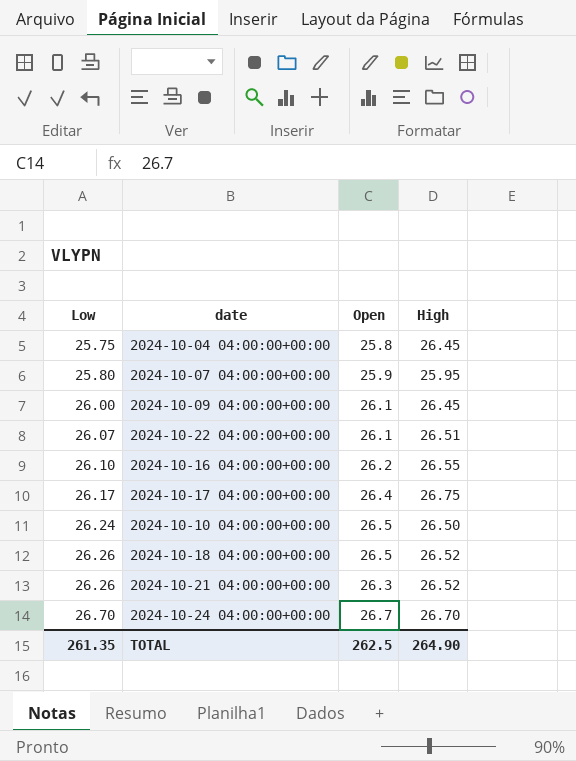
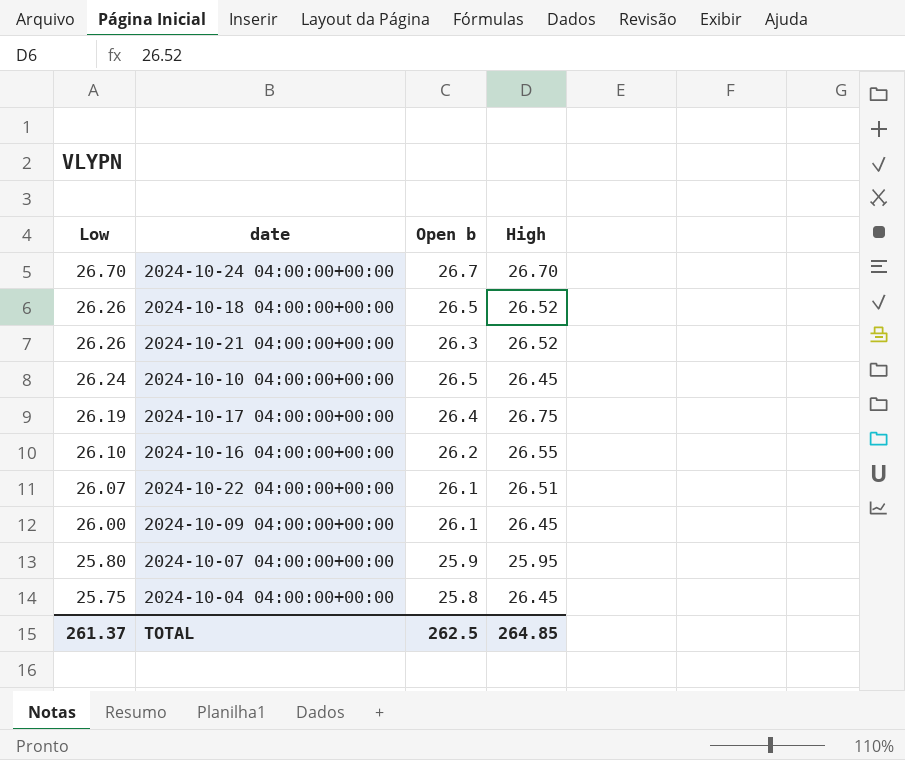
row order: Low ascending -> Low descending
column name: Open -> Open b
2024-10-10 04:00:00+00:00 | High: 26.50 -> 26.45
2024-10-17 04:00:00+00:00 | Low: 26.17 -> 26.19
TOTAL | Low: 261.35 -> 261.37
TOTAL | High: 264.90 -> 264.85

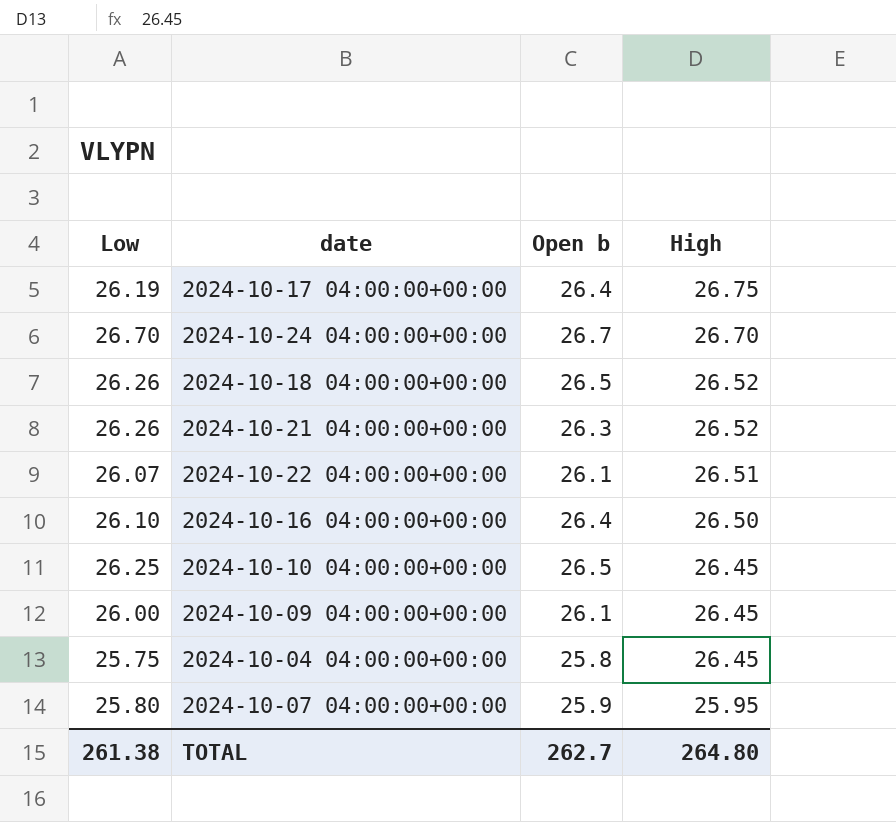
row order: Low descending -> High descending
2024-10-16 04:00:00+00:00 | Open b: 26.2 -> 26.4
2024-10-16 04:00:00+00:00 | High: 26.55 -> 26.50
2024-10-10 04:00:00+00:00 | Low: 26.24 -> 26.25
TOTAL | Low: 261.37 -> 261.38
TOTAL | Open b: 262.5 -> 262.7
TOTAL | High: 264.85 -> 264.80

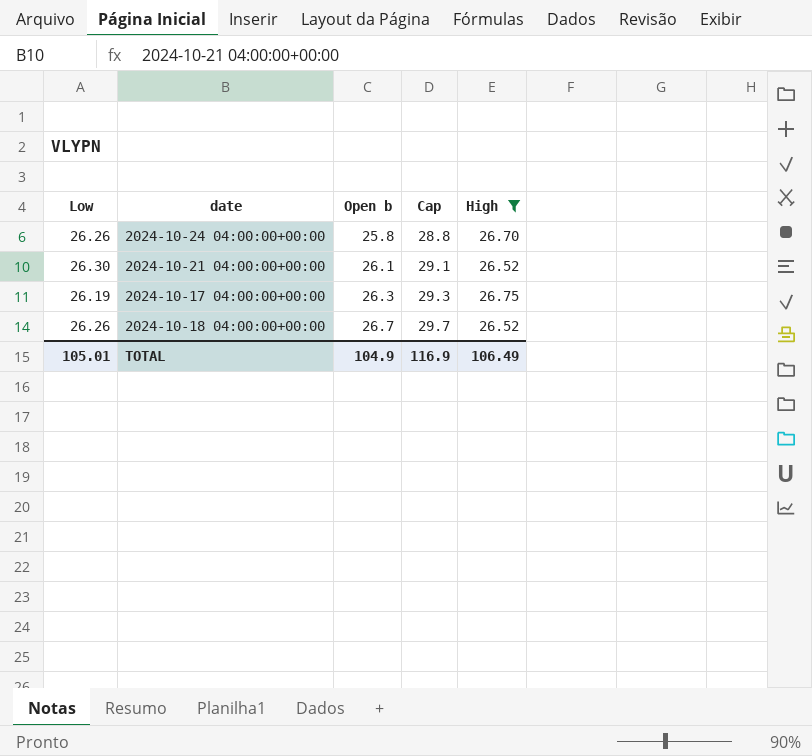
filter: none -> High >= 26.52
row order: High descending -> Open b ascending
column Cap | formula: none -> [Open b] + 3
2024-10-24 04:00:00+00:00 | Low: 26.70 -> 26.26
2024-10-24 04:00:00+00:00 | Open b: 26.7 -> 25.8
2024-10-21 04:00:00+00:00 | Low: 26.26 -> 26.30
2024-10-21 04:00:00+00:00 | Open b: 26.3 -> 26.1
2024-10-17 04:00:00+00:00 | Open b: 26.4 -> 26.3
2024-10-18 04:00:00+00:00 | Open b: 26.5 -> 26.7
TOTAL | Low: 261.38 -> 105.01
TOTAL | Open b: 262.7 -> 104.9
TOTAL | High: 264.80 -> 106.49

